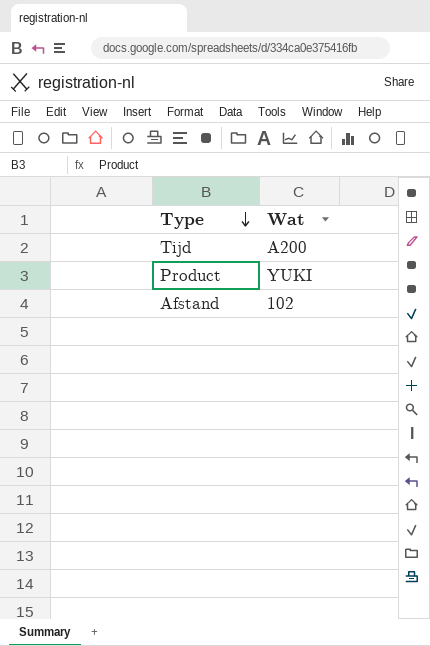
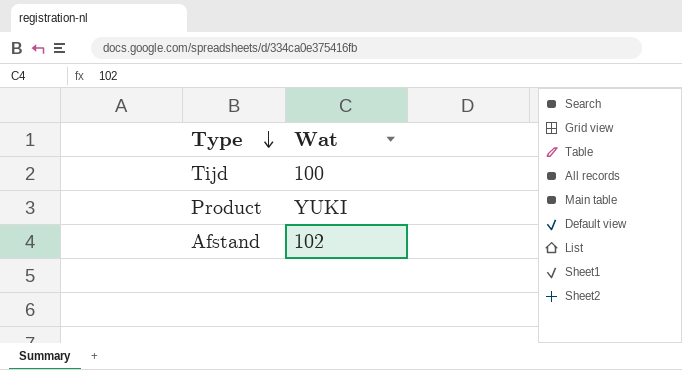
Tijd | Wat: A200 -> 100

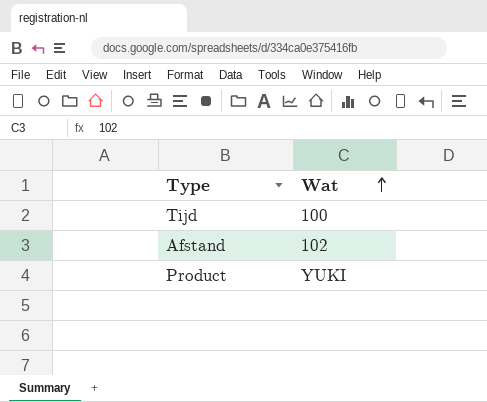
row order: Type descending -> Wat ascending

